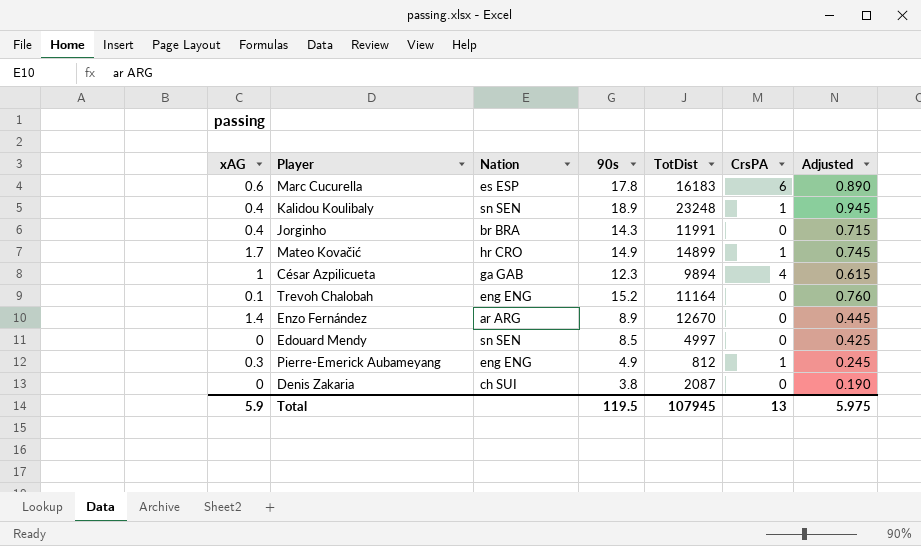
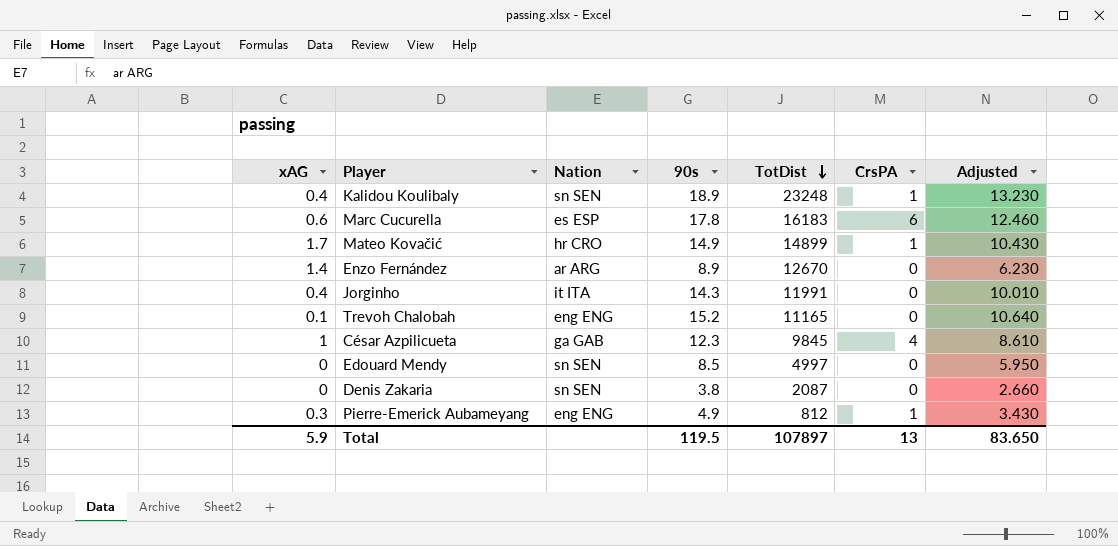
row order: none -> TotDist descending
column Adjusted | formula: [90s] * 0.05 -> [90s] * 0.7
Jorginho | Nation: br BRA -> it ITA
Trevoh Chalobah | TotDist: 11164 -> 11165
César Azpilicueta | TotDist: 9894 -> 9845
Denis Zakaria | Nation: ch SUI -> sn SEN
Total | TotDist: 107945 -> 107897
Total | Adjusted: 5.975 -> 83.650

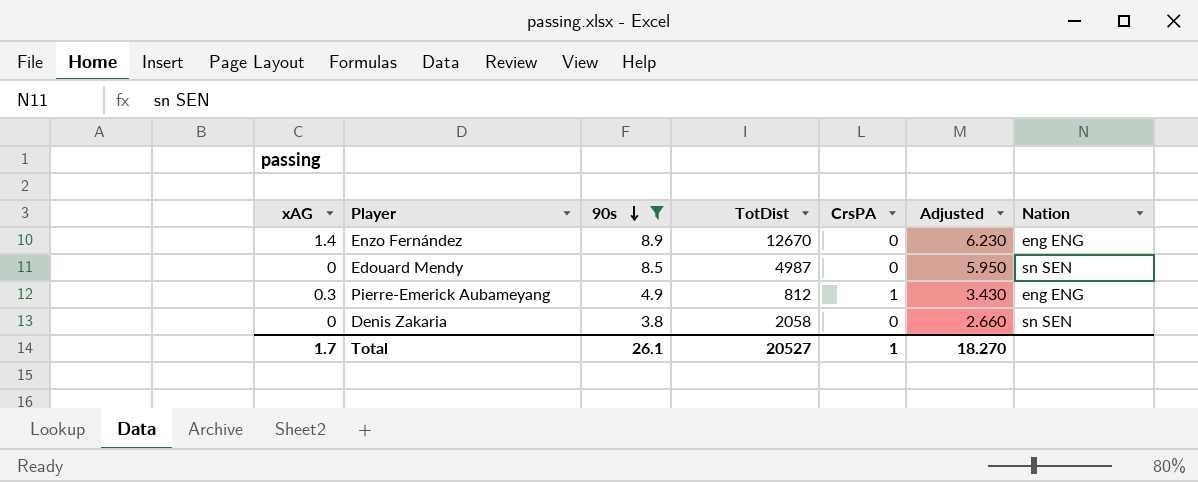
filter: none -> 90s <= 8.9
row order: TotDist descending -> 90s descending
column Nation | position: 3 -> 7
Enzo Fernández | Nation: ar ARG -> eng ENG
Edouard Mendy | TotDist: 4997 -> 4987
Denis Zakaria | TotDist: 2087 -> 2058
Total | xAG: 5.9 -> 1.7
Total | 90s: 119.5 -> 26.1
Total | TotDist: 107897 -> 20527
Total | CrsPA: 13 -> 1
Total | Adjusted: 83.650 -> 18.270

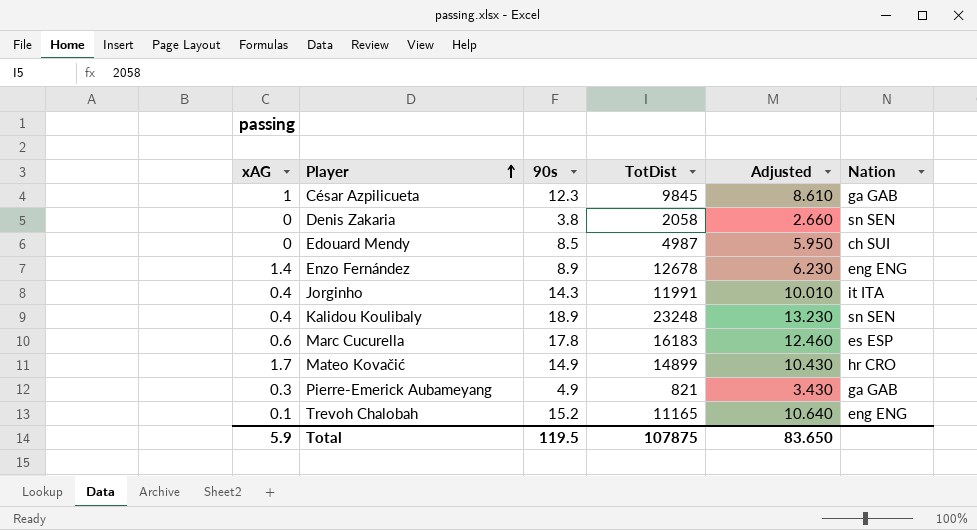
filter: 90s <= 8.9 -> none
row order: 90s descending -> Player ascending
column CrsPA | position: 5 -> none
Edouard Mendy | Nation: sn SEN -> ch SUI
Enzo Fernández | TotDist: 12670 -> 12678
Pierre-Emerick Aubameyang | TotDist: 812 -> 821
Pierre-Emerick Aubameyang | Nation: eng ENG -> ga GAB
Total | xAG: 1.7 -> 5.9
Total | 90s: 26.1 -> 119.5
Total | TotDist: 20527 -> 107875
Total | Adjusted: 18.270 -> 83.650

